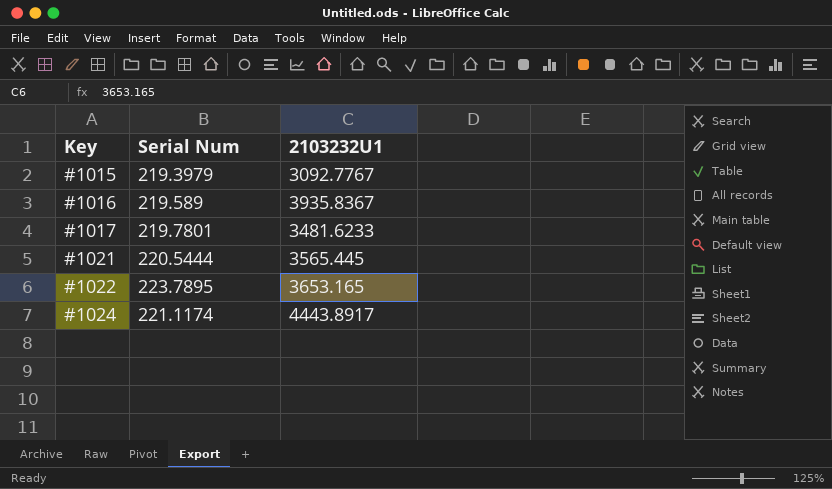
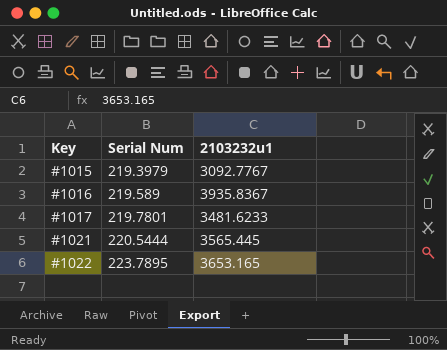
column name: 2103232U1 -> 2103232u1
row #1024: 221.1174 | 4443.8917 -> none

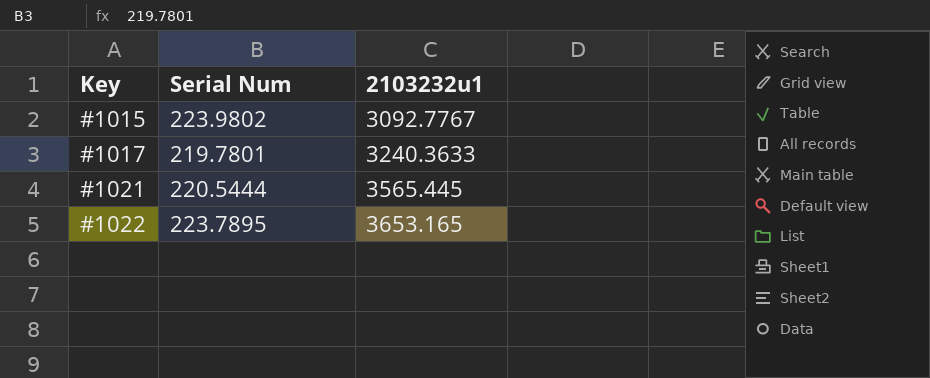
row #1016: 219.589 | 3935.8367 -> none
#1015 | Serial Num: 219.3979 -> 223.9802
#1017 | 2103232u1: 3481.6233 -> 3240.3633

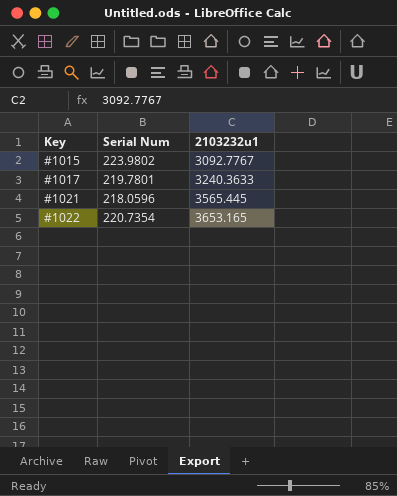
#1021 | Serial Num: 220.5444 -> 218.0596
#1022 | Serial Num: 223.7895 -> 220.7354

